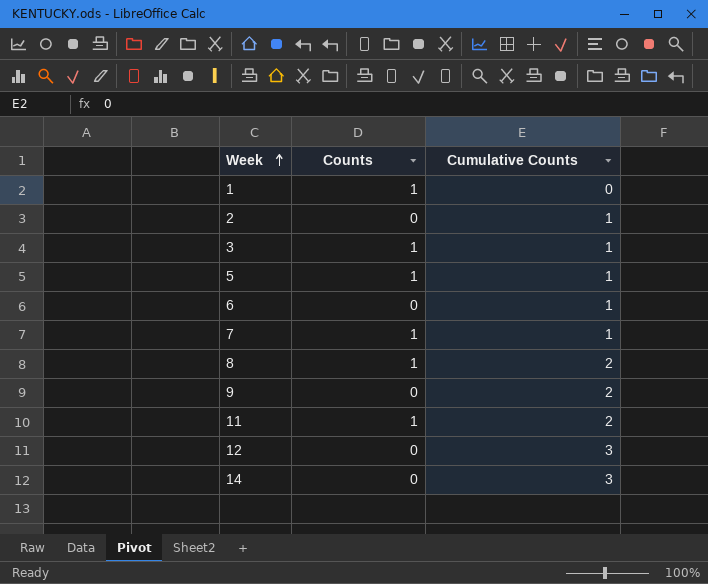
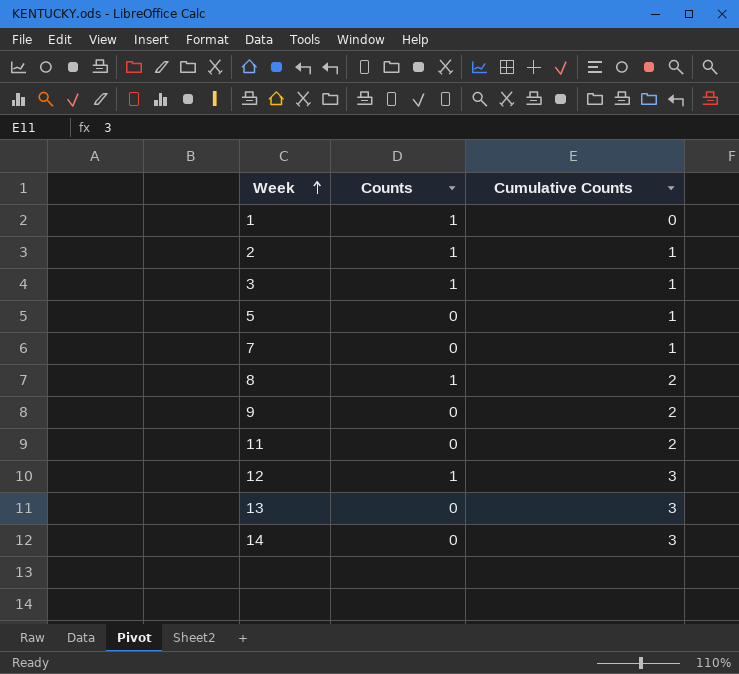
row 6: 0 | 1 -> none
2 | Counts: 0 -> 1
5 | Counts: 1 -> 0
7 | Counts: 1 -> 0
11 | Counts: 1 -> 0
12 | Counts: 0 -> 1
row 13: none -> 0 | 3

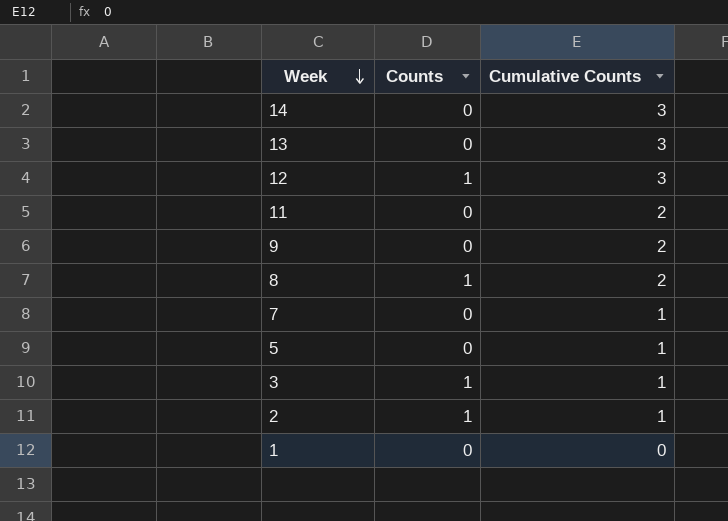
row order: Week ascending -> Week descending
1 | Counts: 1 -> 0

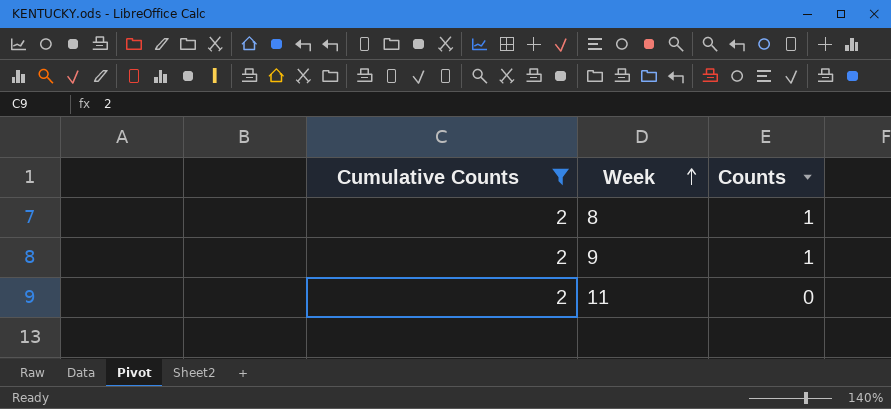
filter: none -> Cumulative Counts = 2
row order: Week descending -> Week ascending
column Cumulative Counts | position: 3 -> 1
9 | Counts: 0 -> 1

